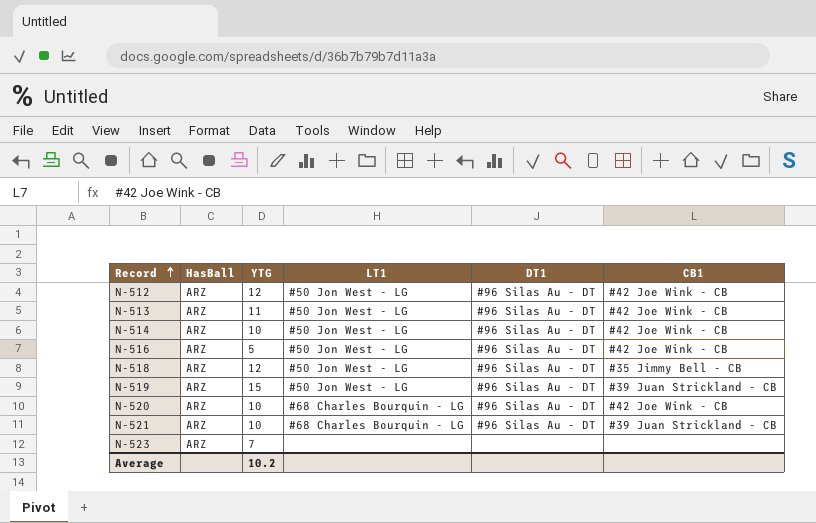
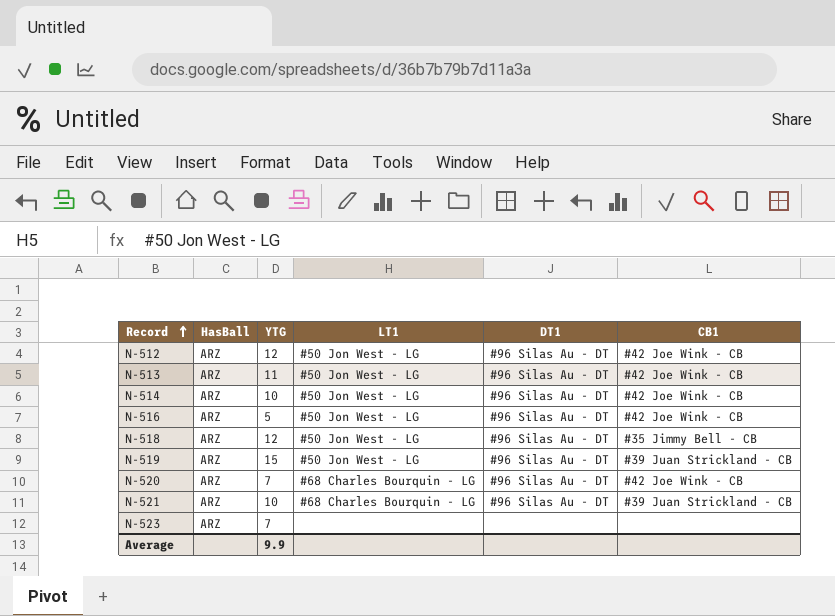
N-520 | YTG: 10 -> 7
Average | YTG: 10.2 -> 9.9

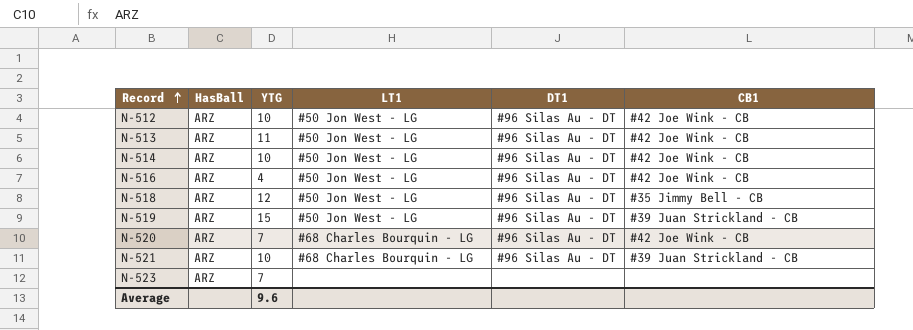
N-512 | YTG: 12 -> 10
N-516 | YTG: 5 -> 4
Average | YTG: 9.9 -> 9.6

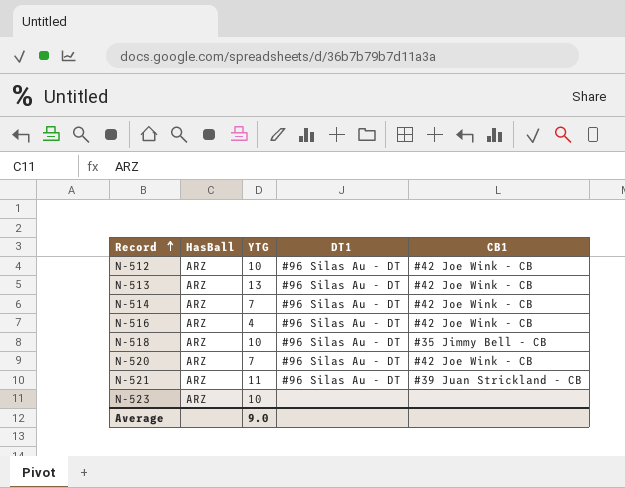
column LT1 | position: 4 -> none
row N-519: ARZ | 15 | #50 Jon West - LG | #96 Silas Au - DT | #39 Juan Strickland - CB -> none
N-513 | YTG: 11 -> 13
N-514 | YTG: 10 -> 7
N-518 | YTG: 12 -> 10
N-521 | YTG: 10 -> 11
N-523 | YTG: 7 -> 10
Average | YTG: 9.6 -> 9.0

